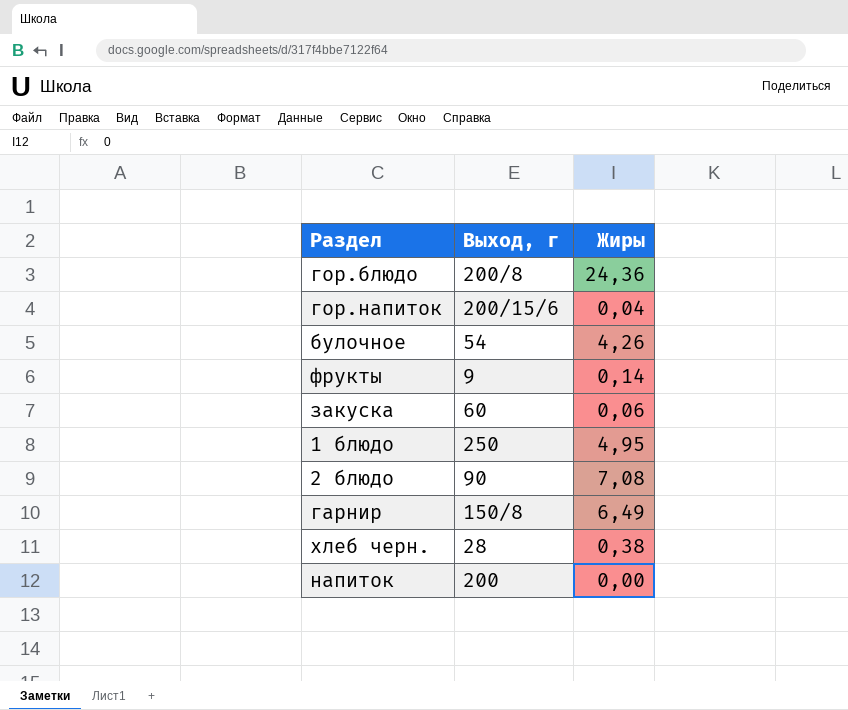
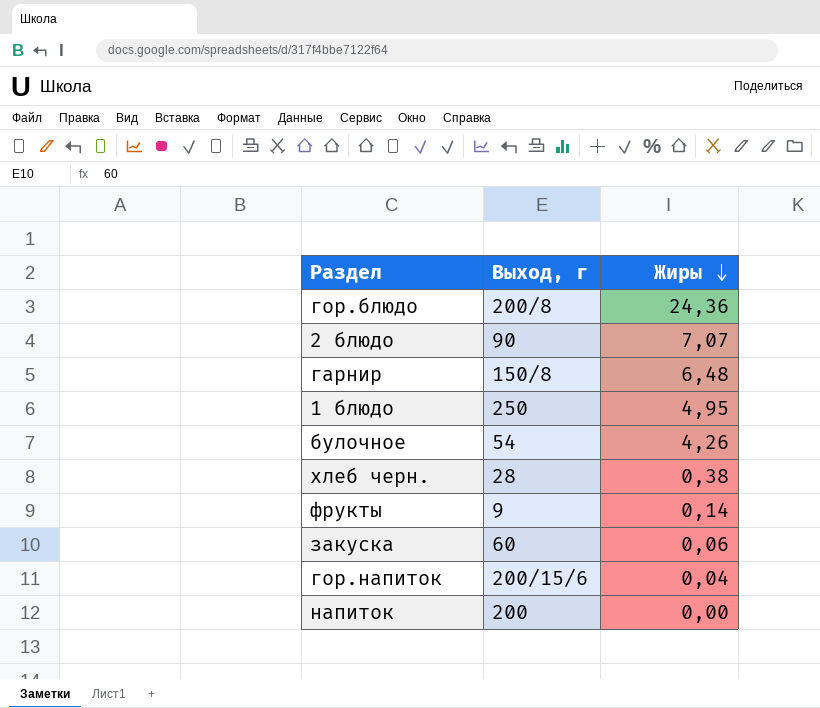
row order: none -> Жиры descending
2 блюдо | Жиры: 7,08 -> 7,07
гарнир | Жиры: 6,49 -> 6,48

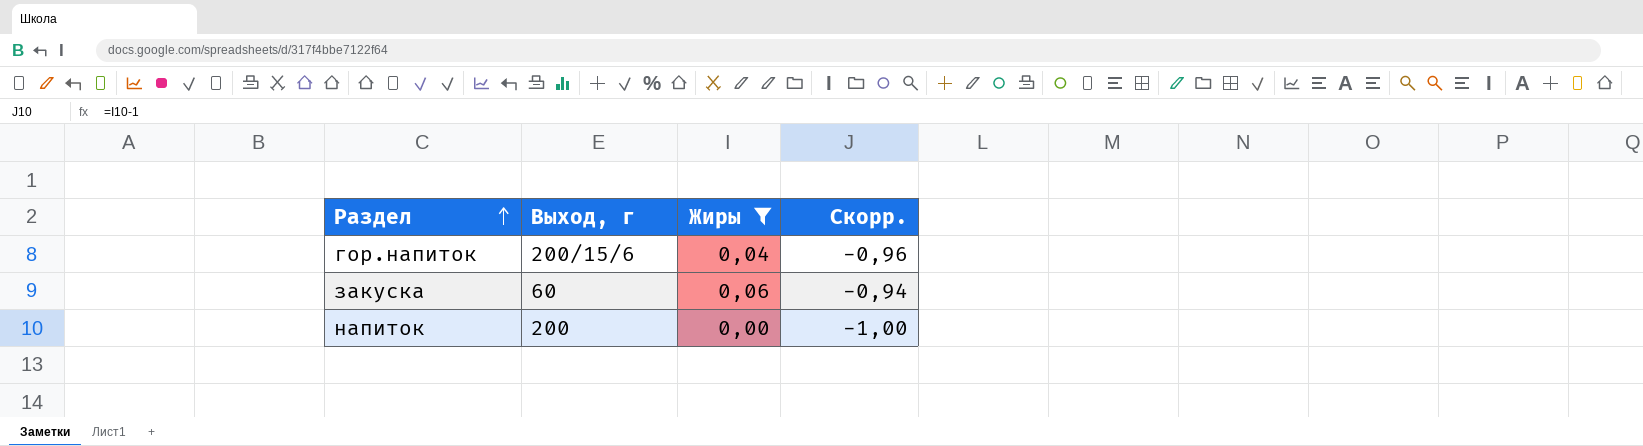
filter: none -> Жиры <= 0,06
row order: Жиры descending -> Раздел ascending
column Скорр. | formula: none -> [Жиры] - 1

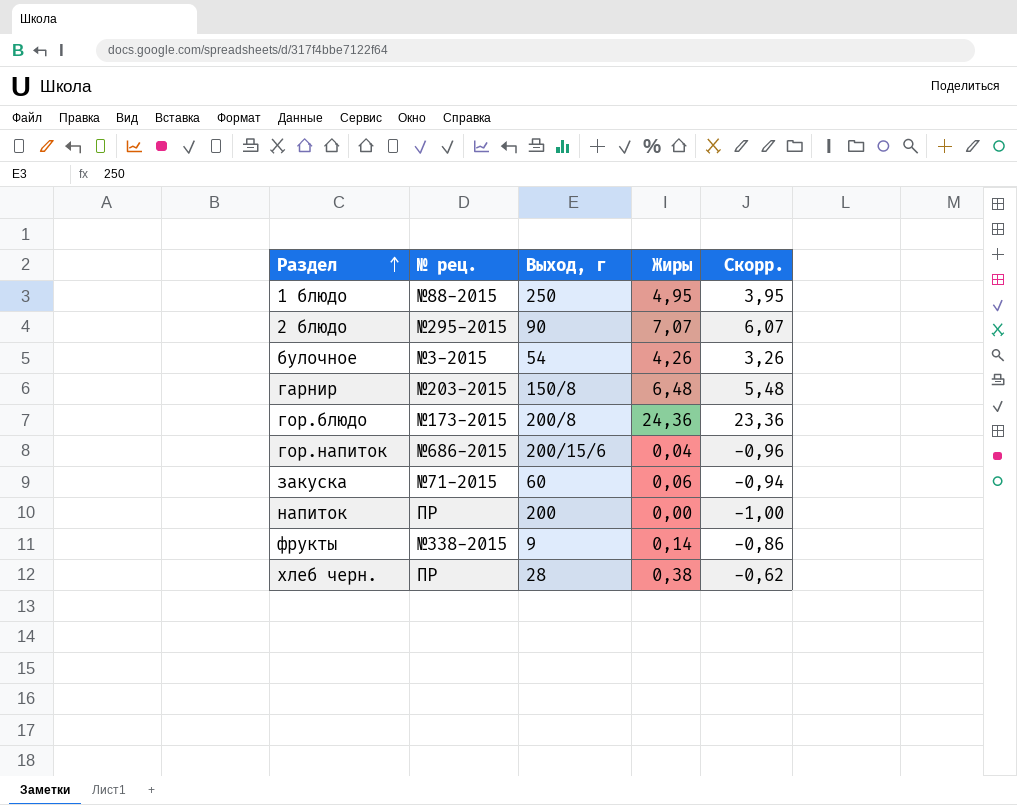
filter: Жиры <= 0,06 -> none
column № рец. | position: none -> 2

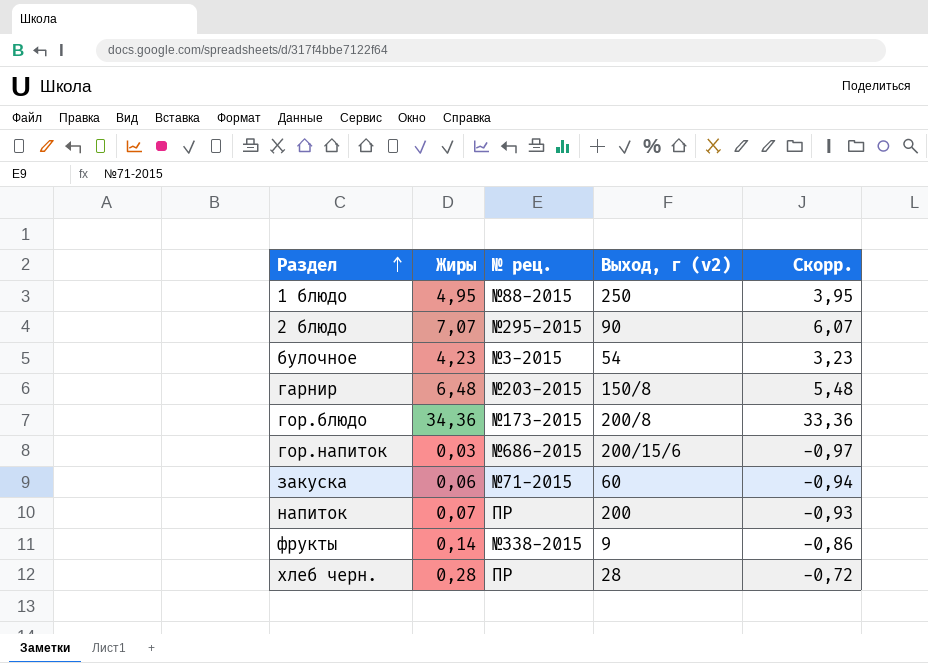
column Жиры | position: 4 -> 2
column name: Выход, г -> Выход, г (v2)
булочное | Жиры: 4,26 -> 4,23
булочное | Скорр.: 3,26 -> 3,23
гор.блюдо | Жиры: 24,36 -> 34,36
гор.блюдо | Скорр.: 23,36 -> 33,36
гор.напиток | Жиры: 0,04 -> 0,03
гор.напиток | Скорр.: -0,96 -> -0,97
напиток | Жиры: 0,00 -> 0,07
напиток | Скорр.: -1,00 -> -0,93
хлеб черн. | Жиры: 0,38 -> 0,28
хлеб черн. | Скорр.: -0,62 -> -0,72

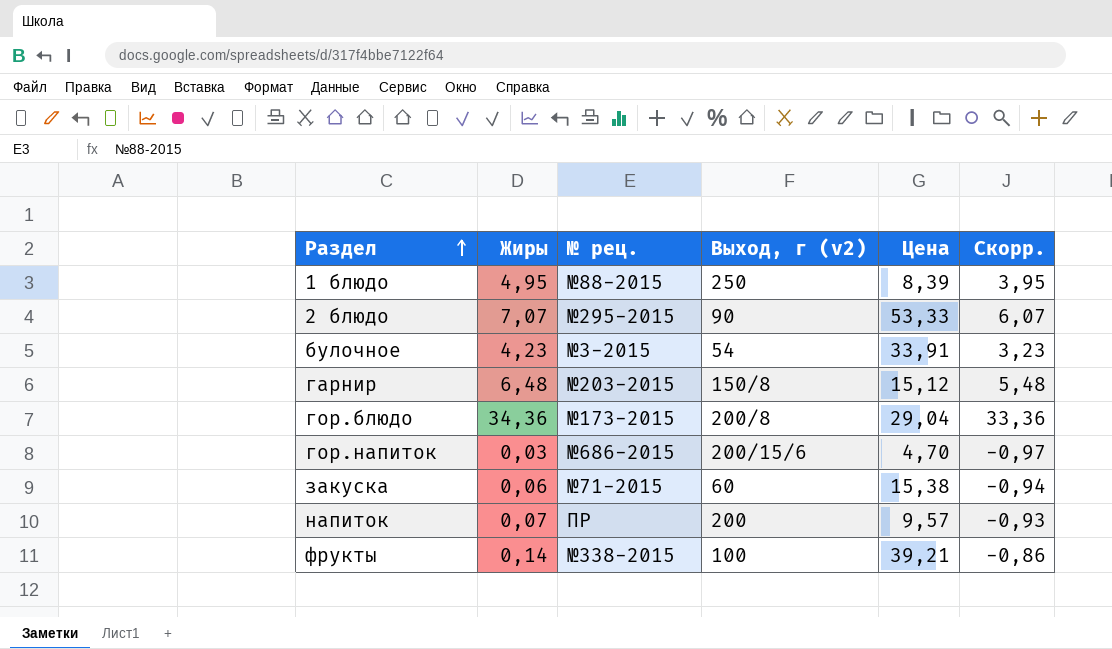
column Цена | position: none -> 5
row хлеб черн.: 0,28 | ПР | 28 | -0,72 -> none
фрукты | Выход, г (v2): 9 -> 100

